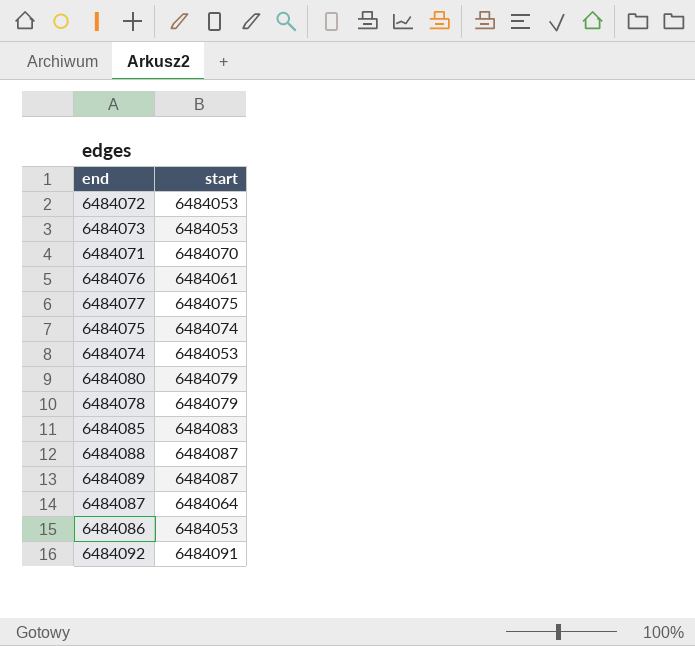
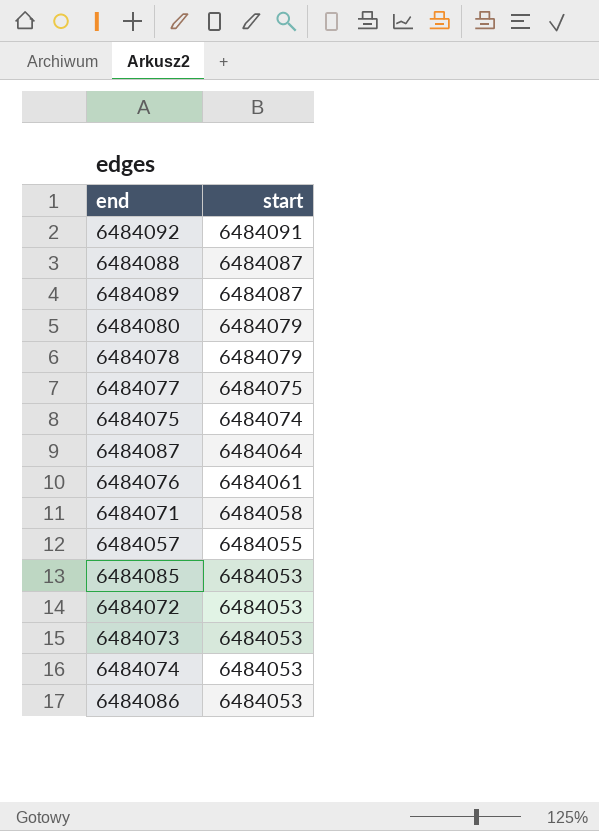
row order: none -> start descending
6484071 | start: 6484070 -> 6484058
row 6484057: none -> 6484055
6484085 | start: 6484083 -> 6484053

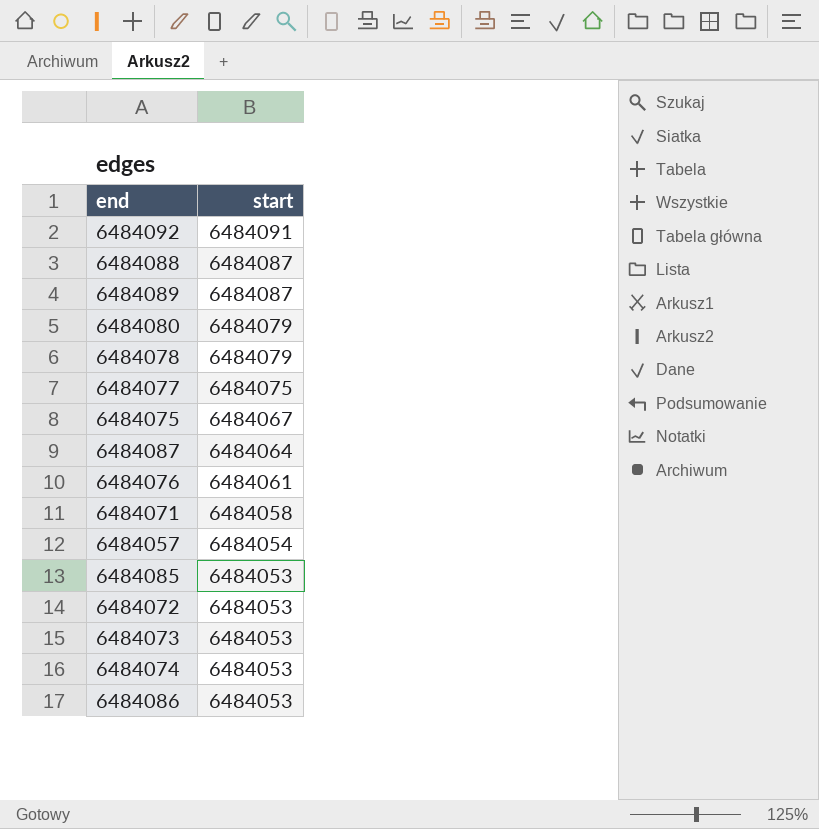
6484075 | start: 6484074 -> 6484067
6484057 | start: 6484055 -> 6484054

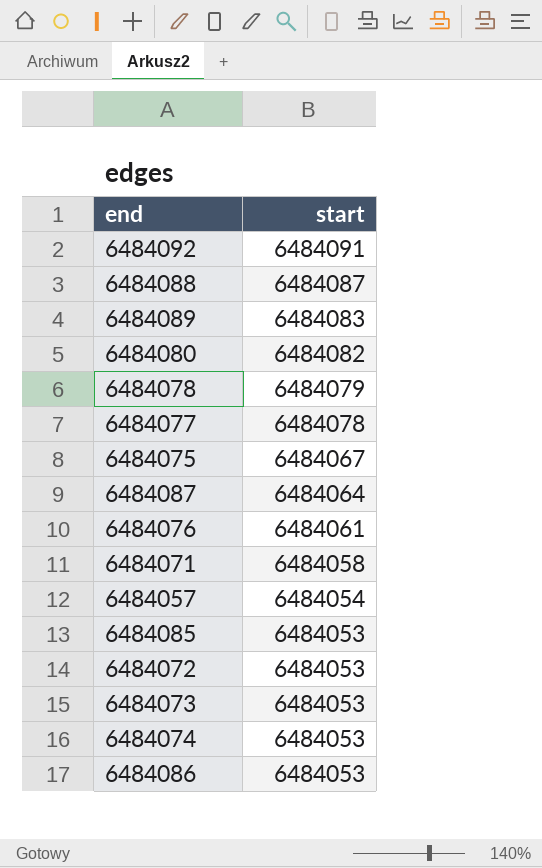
6484089 | start: 6484087 -> 6484083
6484080 | start: 6484079 -> 6484082
6484077 | start: 6484075 -> 6484078

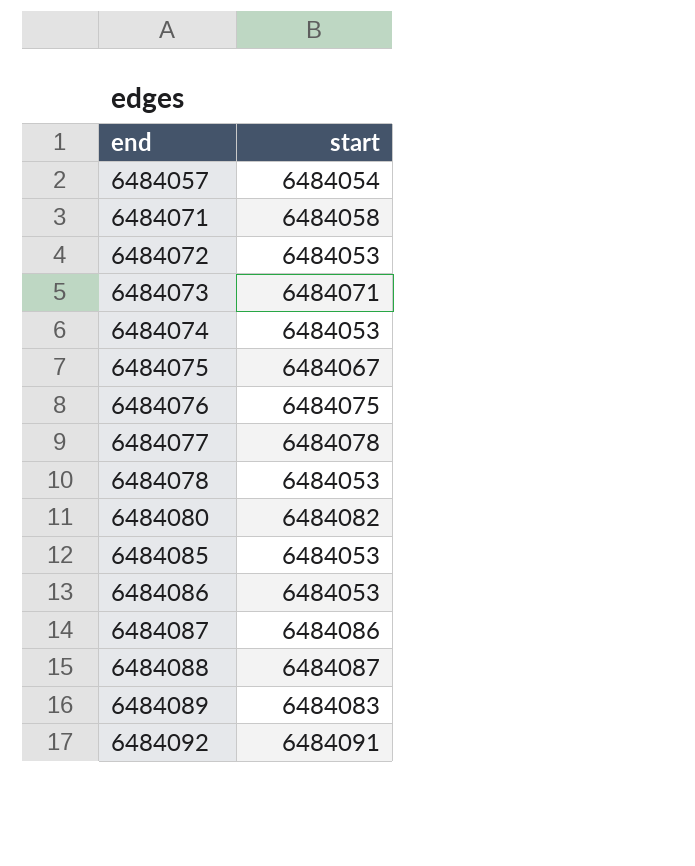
row order: start descending -> end ascending
6484073 | start: 6484053 -> 6484071
6484076 | start: 6484061 -> 6484075
6484078 | start: 6484079 -> 6484053
6484087 | start: 6484064 -> 6484086

